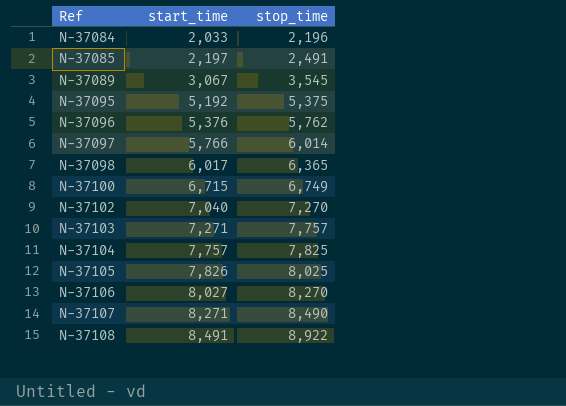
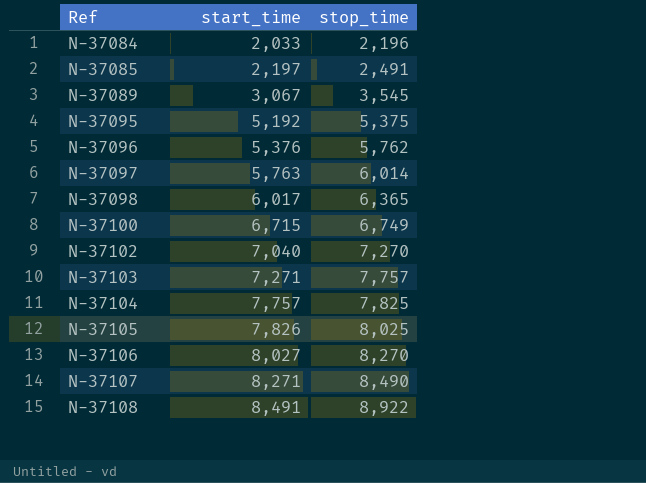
N-37097 | start_time: 5,766 -> 5,763

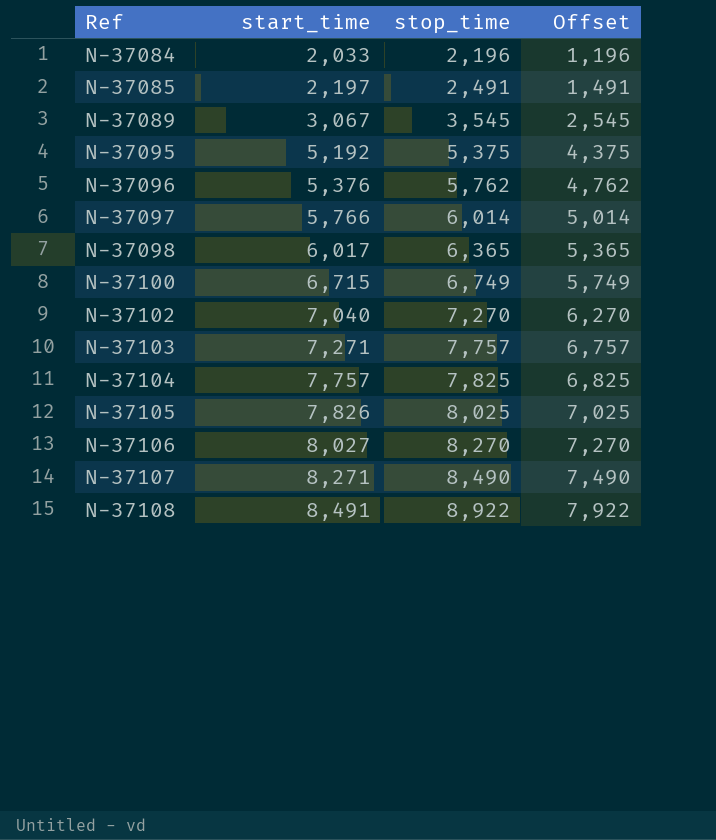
column Offset | formula: none -> [stop_time] - 1000
N-37097 | start_time: 5,763 -> 5,766

